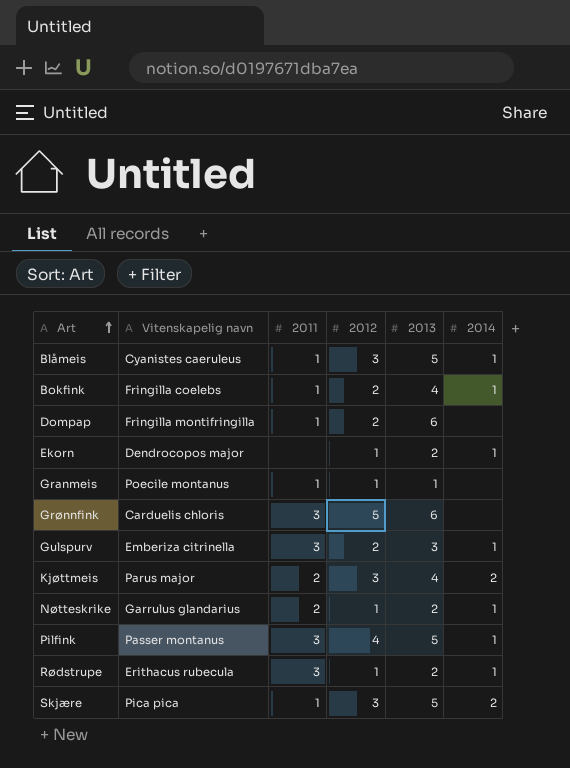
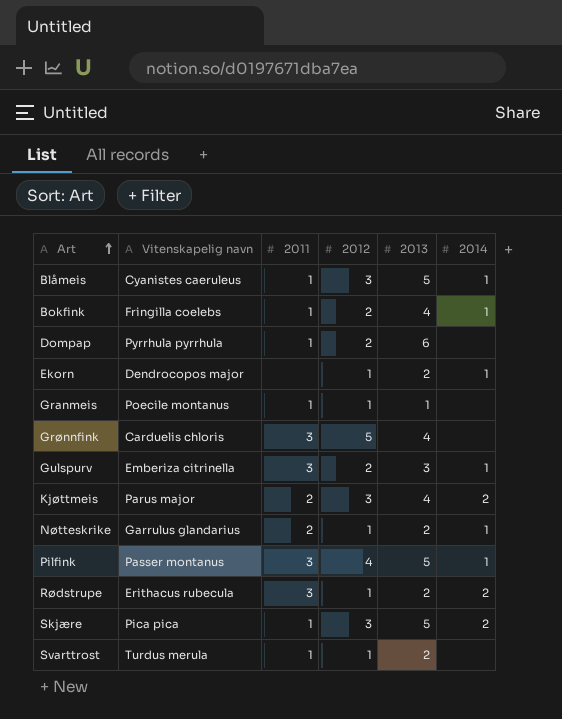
Dompap | Vitenskapelig navn: Fringilla montifringilla -> Pyrrhula pyrrhula
Grønnfink | 2013: 6 -> 4
Rødstrupe | 2014: 1 -> 2
row Svarttrost: none -> Turdus merula | 1 | 1 | 2 | none

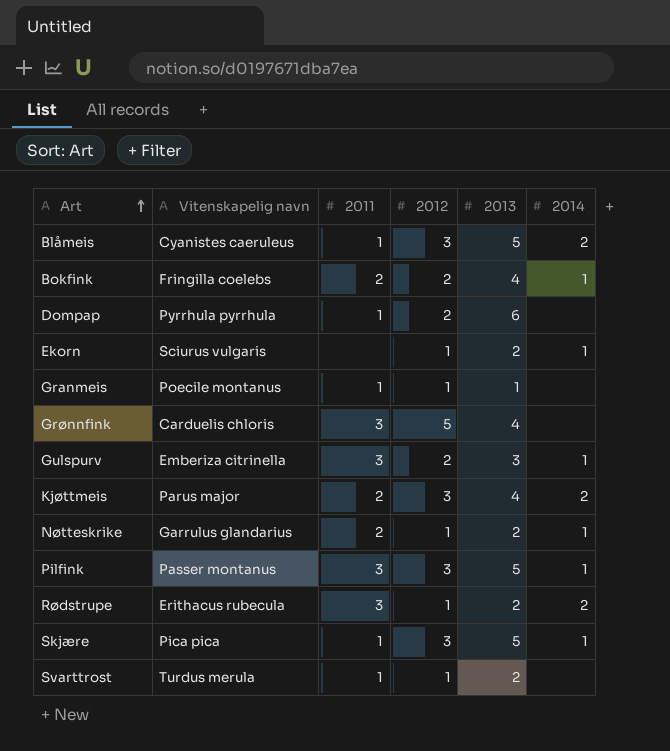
Blåmeis | 2014: 1 -> 2
Bokfink | 2011: 1 -> 2
Ekorn | Vitenskapelig navn: Dendrocopos major -> Sciurus vulgaris
Pilfink | 2012: 4 -> 3
Skjære | 2014: 2 -> 1

